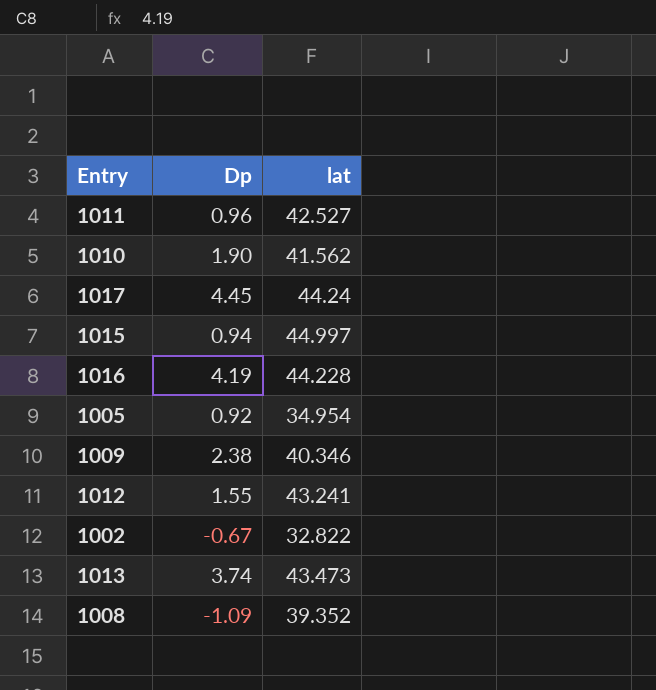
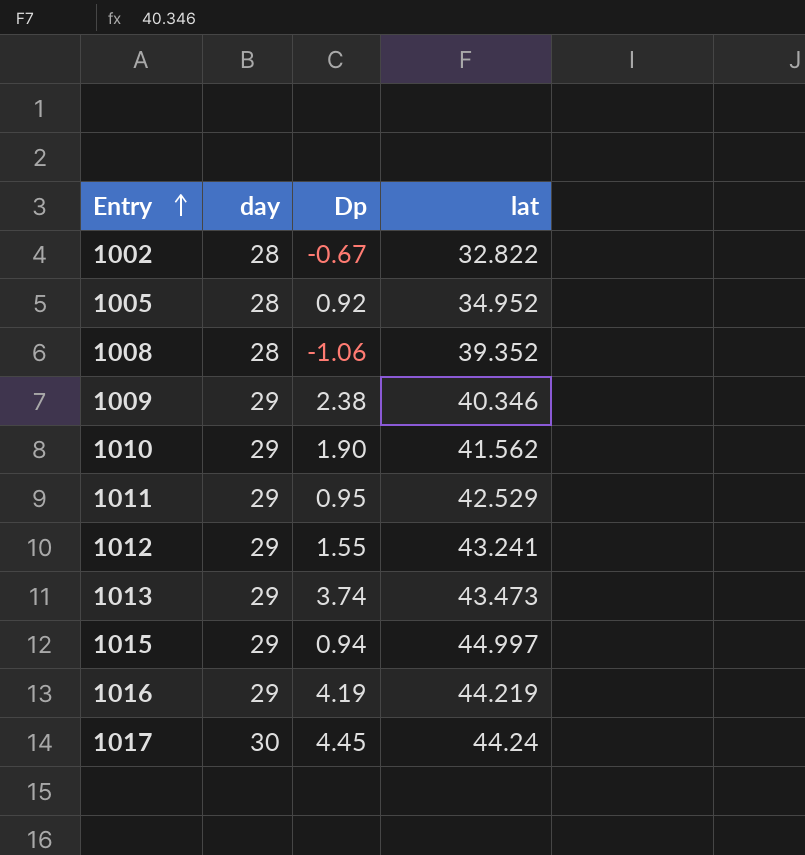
row order: none -> Entry ascending
column day | position: none -> 2
1005 | lat: 34.954 -> 34.952
1008 | Dp: -1.09 -> -1.06
1011 | Dp: 0.96 -> 0.95
1011 | lat: 42.527 -> 42.529
1016 | lat: 44.228 -> 44.219

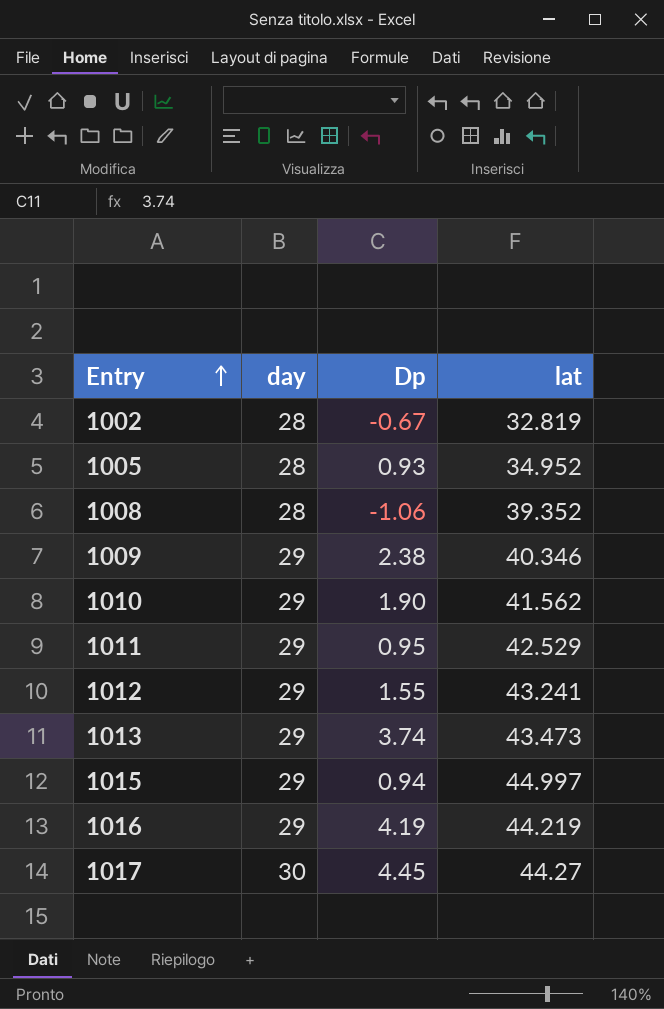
1002 | lat: 32.822 -> 32.819
1005 | Dp: 0.92 -> 0.93
1017 | lat: 44.24 -> 44.27

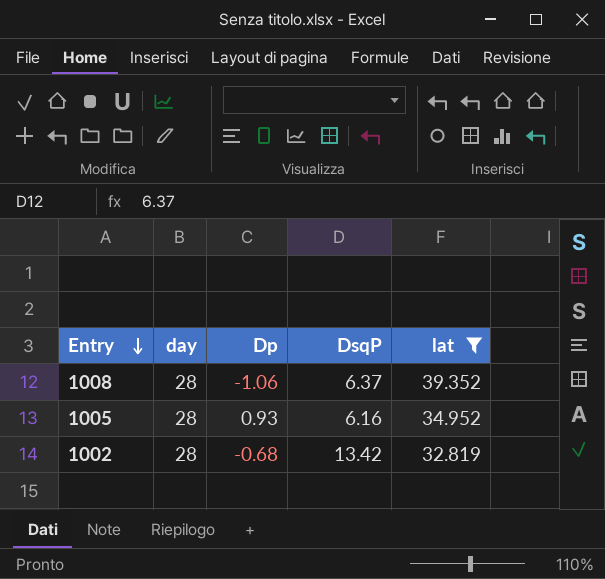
filter: none -> lat <= 39.352
row order: Entry ascending -> Entry descending
column DsqP | position: none -> 4
1002 | Dp: -0.67 -> -0.68

